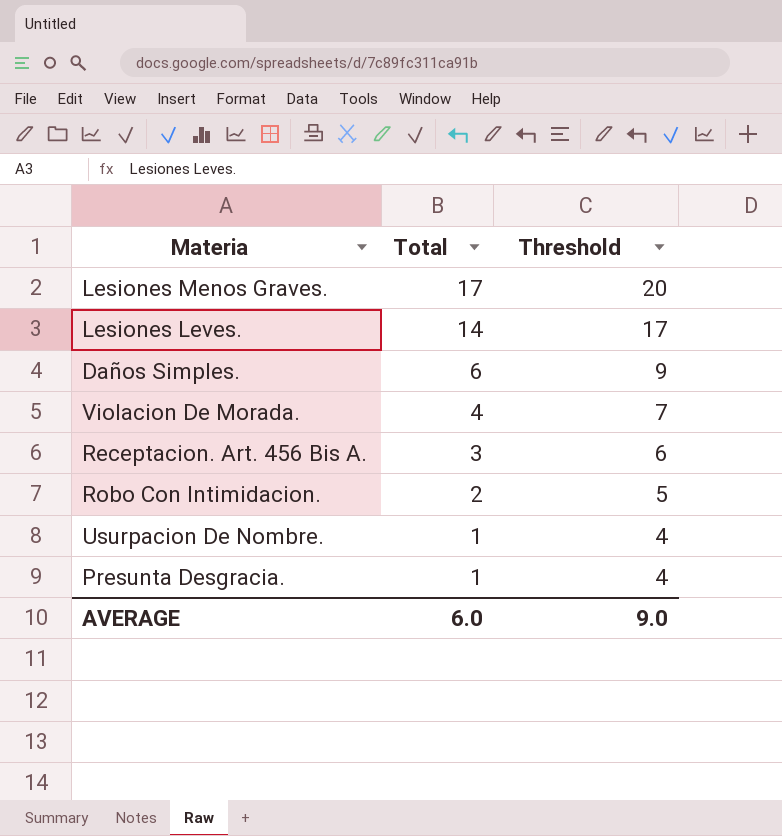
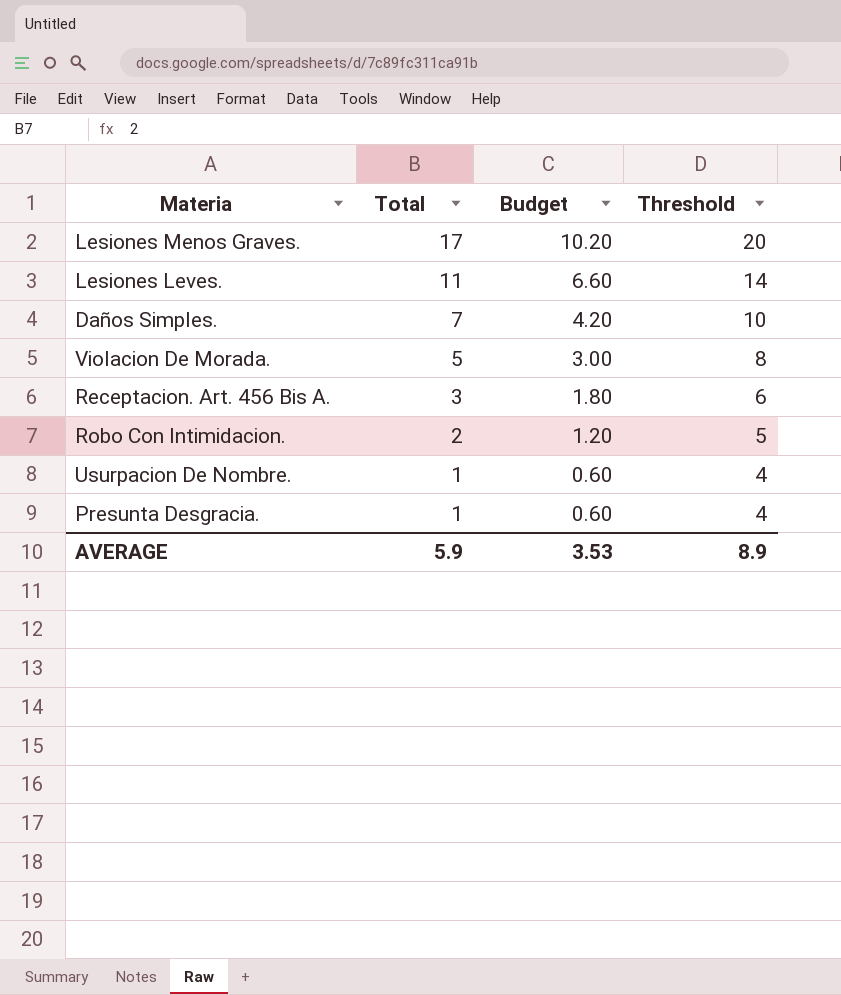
column Budget | formula: none -> [Total] * 0.6
Lesiones Leves. | Total: 14 -> 11
Lesiones Leves. | Threshold: 17 -> 14
Daños Simples. | Total: 6 -> 7
Daños Simples. | Threshold: 9 -> 10
Violacion De Morada. | Total: 4 -> 5
Violacion De Morada. | Threshold: 7 -> 8
AVERAGE | Total: 6.0 -> 5.9
AVERAGE | Threshold: 9.0 -> 8.9

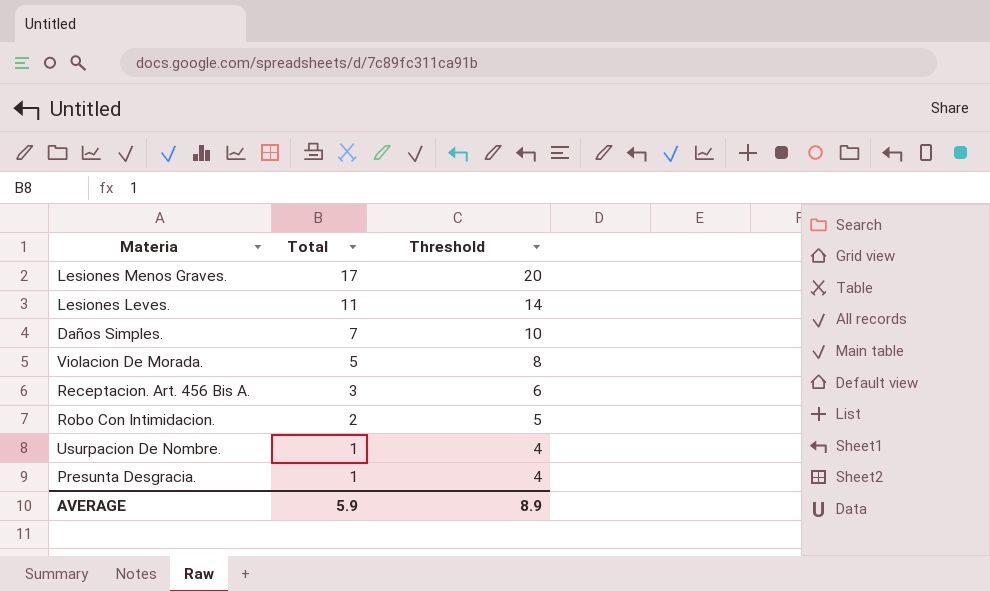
column Budget | formula: [Total] * 0.6 -> none

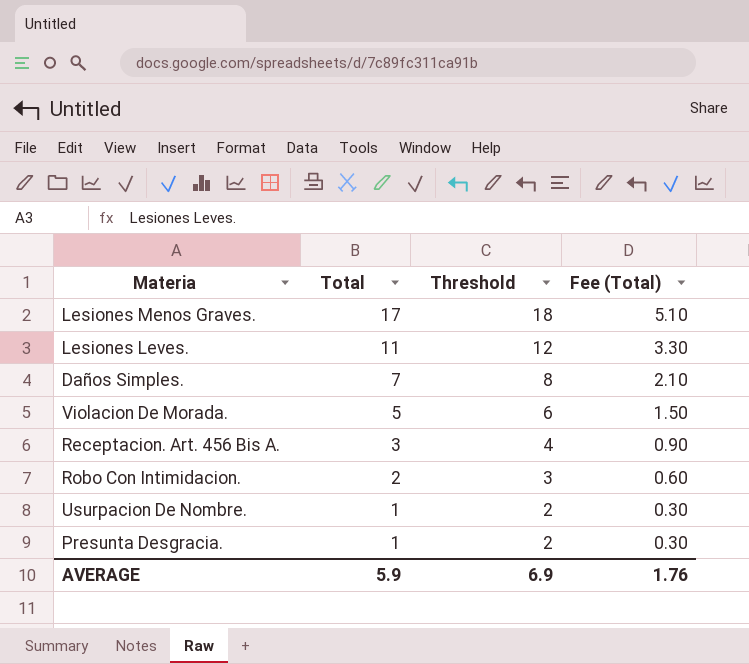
column Threshold | formula: [Total] + 3 -> [Total] + 1
column Fee (Total) | formula: none -> [Total] * 0.3
AVERAGE | Threshold: 8.9 -> 6.9

